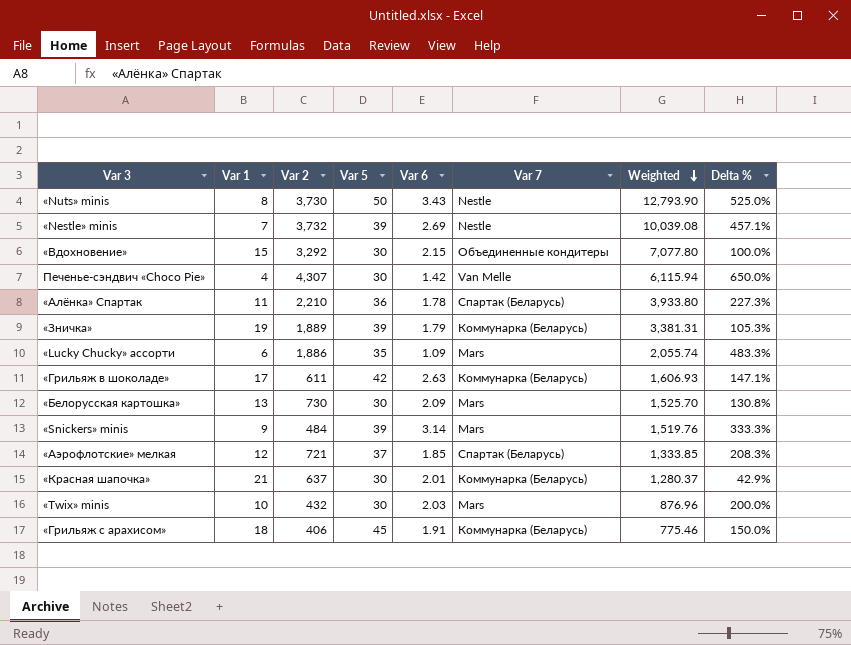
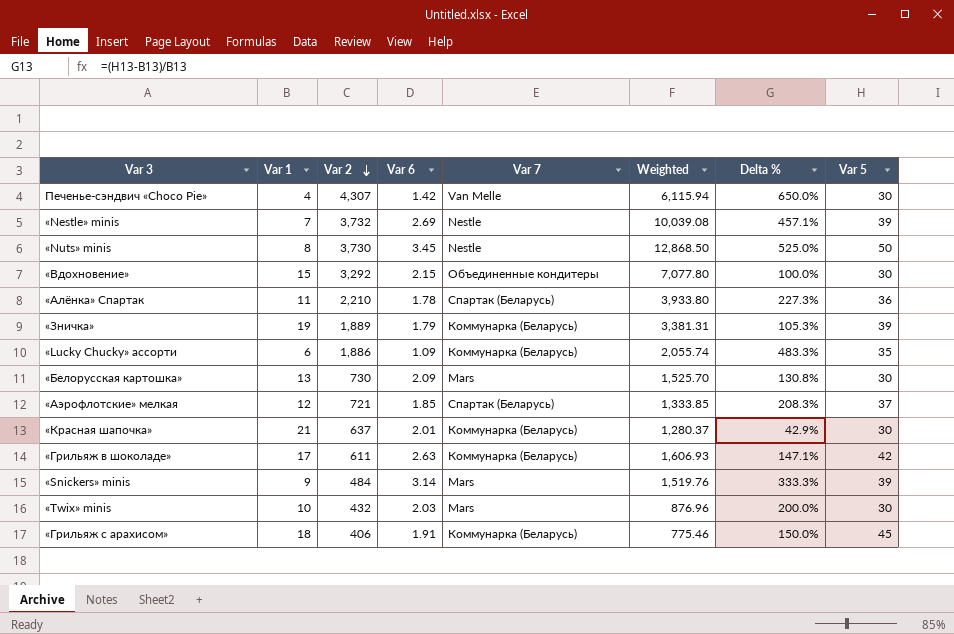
row order: Weighted descending -> Var 2 descending
column Var 5 | position: 4 -> 8
«Nuts» minis | Var 6: 3.43 -> 3.45
«Nuts» minis | Weighted: 12,793.90 -> 12,868.50
«Lucky Chucky» ассорти | Var 7: Mars -> Коммунарка (Беларусь)

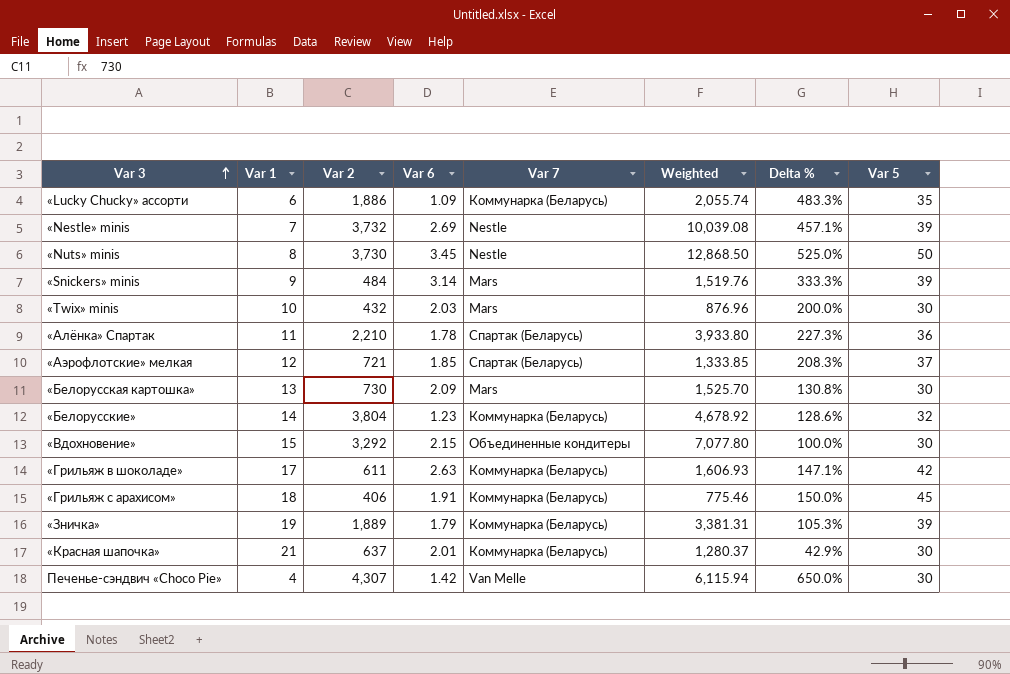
row order: Var 2 descending -> Var 3 ascending
row «Белорусские»: none -> 14 | 3,804 | 1.23 | Коммунарка (Беларусь) | 4,678.92 | 128.6% | 32

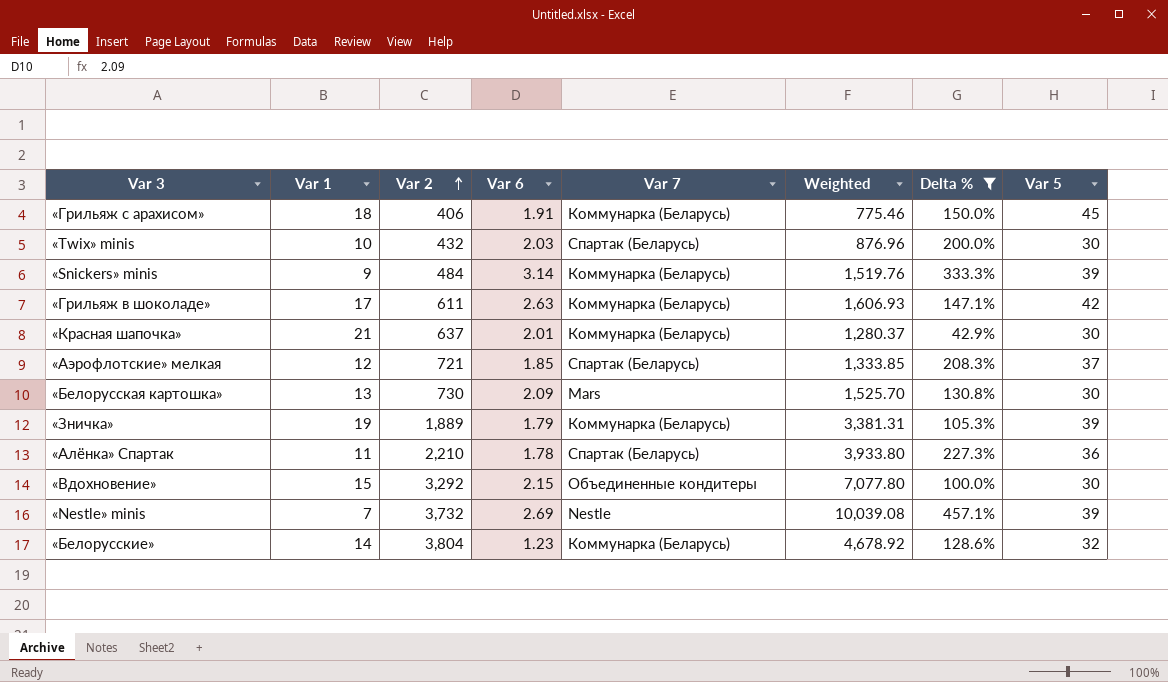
filter: none -> Delta % <= 457.1%
row order: Var 3 ascending -> Var 2 ascending
«Twix» minis | Var 7: Mars -> Спартак (Беларусь)
«Snickers» minis | Var 7: Mars -> Коммунарка (Беларусь)

